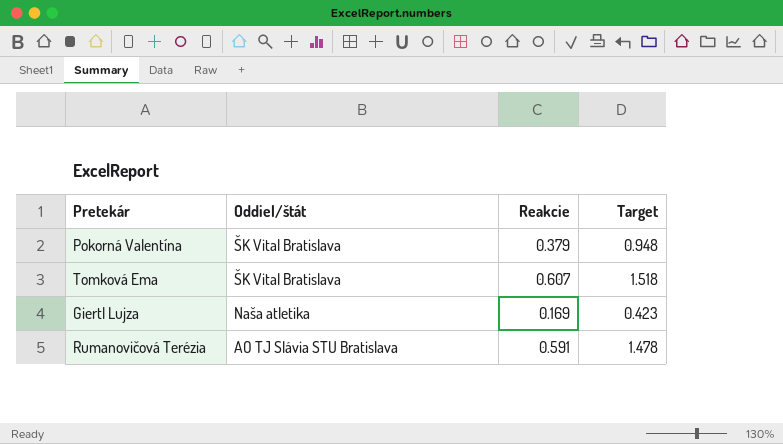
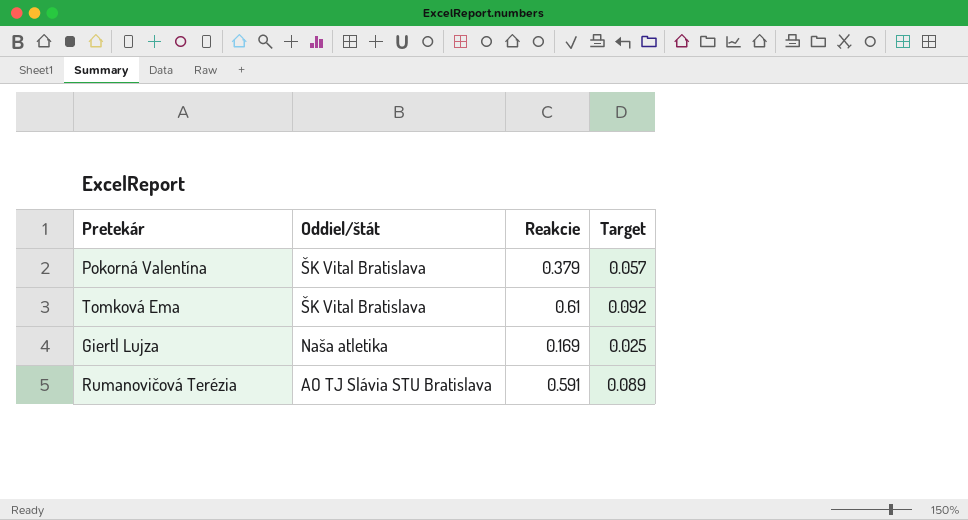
column Target | formula: [Reakcie] * 2.5 -> [Reakcie] * 0.15
Tomková Ema | Reakcie: 0.607 -> 0.61

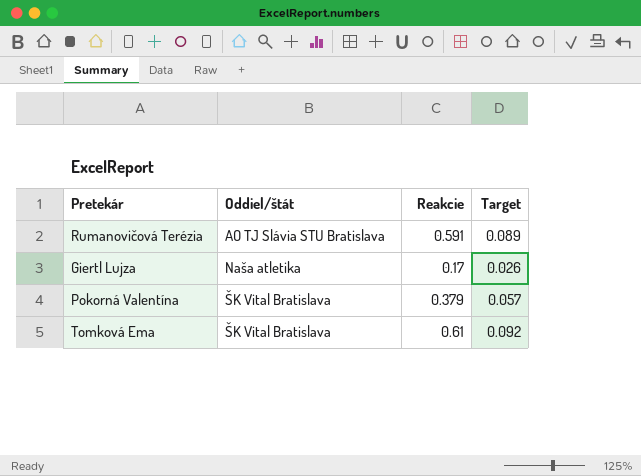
row order: Oddiel/štát descending -> Oddiel/štát ascending
Giertl Lujza | Reakcie: 0.169 -> 0.17
Giertl Lujza | Target: 0.025 -> 0.026

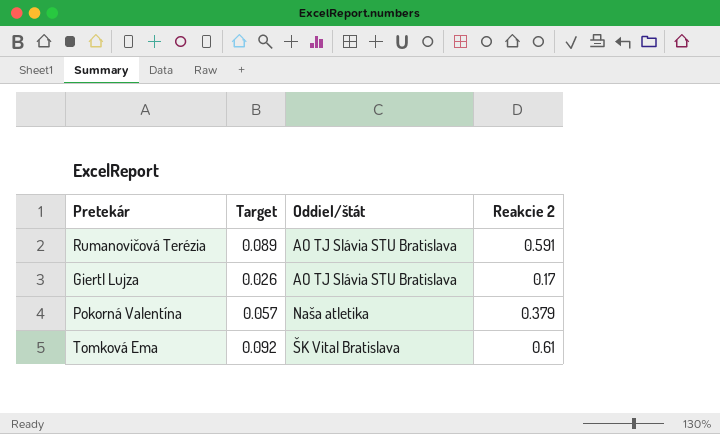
column Target | position: 4 -> 2
column name: Reakcie -> Reakcie 2
Giertl Lujza | Oddiel/štát: Naša atletika -> AO TJ Slávia STU Bratislava
Pokorná Valentína | Oddiel/štát: ŠK Vital Bratislava -> Naša atletika

